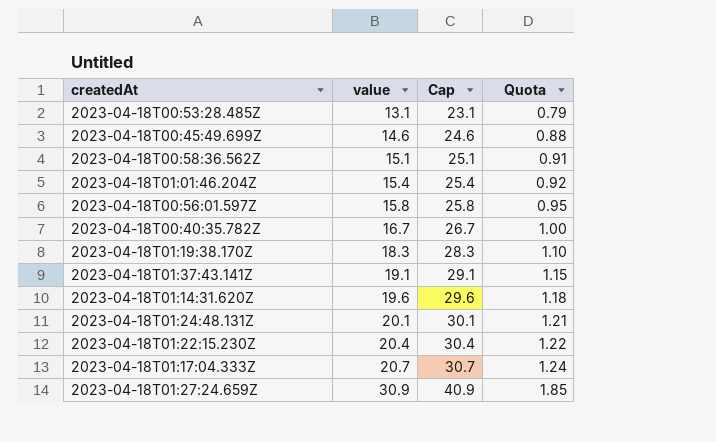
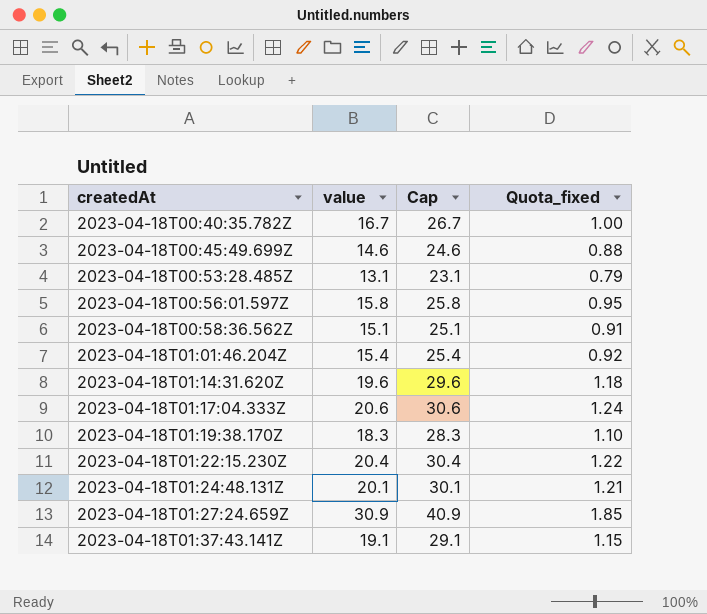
row order: value ascending -> createdAt ascending
column name: Quota -> Quota_fixed
2023-04-18T01:17:04.333Z | value: 20.7 -> 20.6
2023-04-18T01:17:04.333Z | Cap: 30.7 -> 30.6

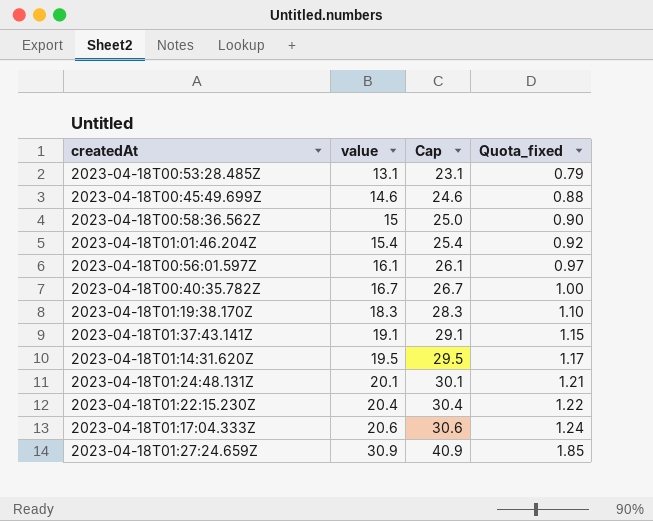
row order: createdAt ascending -> value ascending
2023-04-18T00:58:36.562Z | value: 15.1 -> 15
2023-04-18T00:58:36.562Z | Cap: 25.1 -> 25.0
2023-04-18T00:58:36.562Z | Quota_fixed: 0.91 -> 0.90
2023-04-18T00:56:01.597Z | value: 15.8 -> 16.1
2023-04-18T00:56:01.597Z | Cap: 25.8 -> 26.1
2023-04-18T00:56:01.597Z | Quota_fixed: 0.95 -> 0.97
2023-04-18T01:14:31.620Z | value: 19.6 -> 19.5
2023-04-18T01:14:31.620Z | Cap: 29.6 -> 29.5
2023-04-18T01:14:31.620Z | Quota_fixed: 1.18 -> 1.17

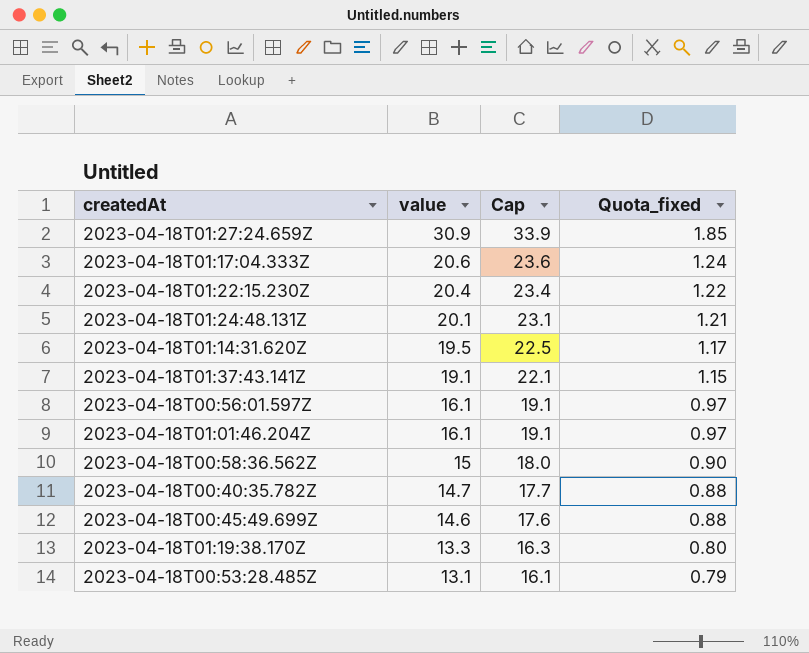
row order: value ascending -> value descending
column Cap | formula: [value] + 10 -> [value] + 3
2023-04-18T01:01:46.204Z | value: 15.4 -> 16.1
2023-04-18T01:01:46.204Z | Quota_fixed: 0.92 -> 0.97
2023-04-18T00:40:35.782Z | value: 16.7 -> 14.7
2023-04-18T00:40:35.782Z | Quota_fixed: 1.00 -> 0.88
2023-04-18T01:19:38.170Z | value: 18.3 -> 13.3
2023-04-18T01:19:38.170Z | Quota_fixed: 1.10 -> 0.80

